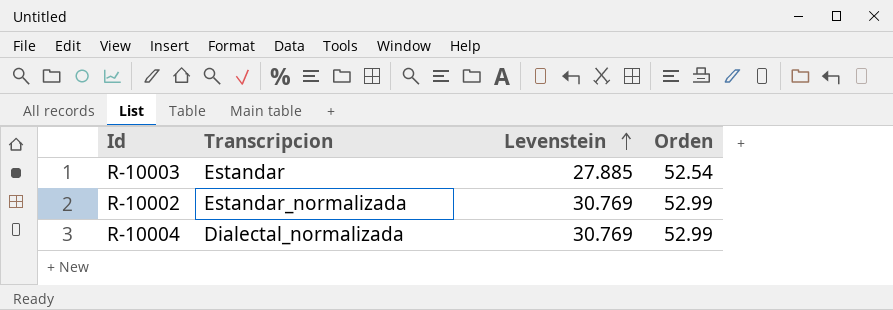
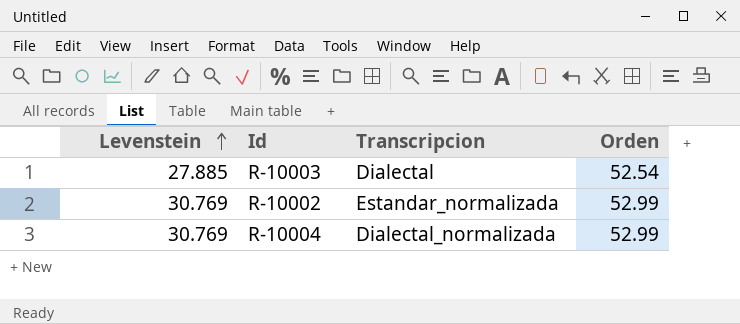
column Levenstein | position: 3 -> 1
R-10003 | Transcripcion: Estandar -> Dialectal

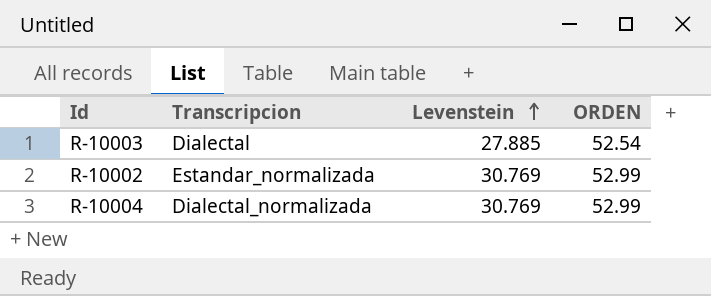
column Levenstein | position: 1 -> 3
column name: Orden -> ORDEN

